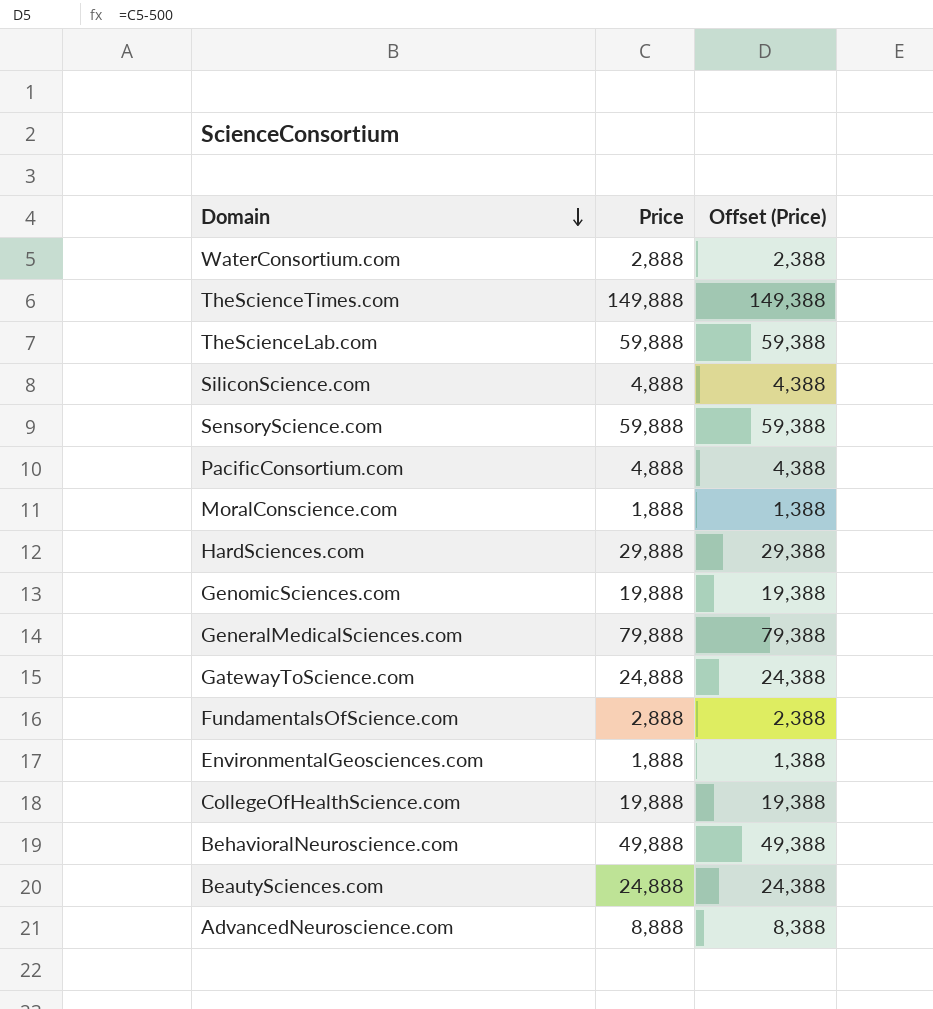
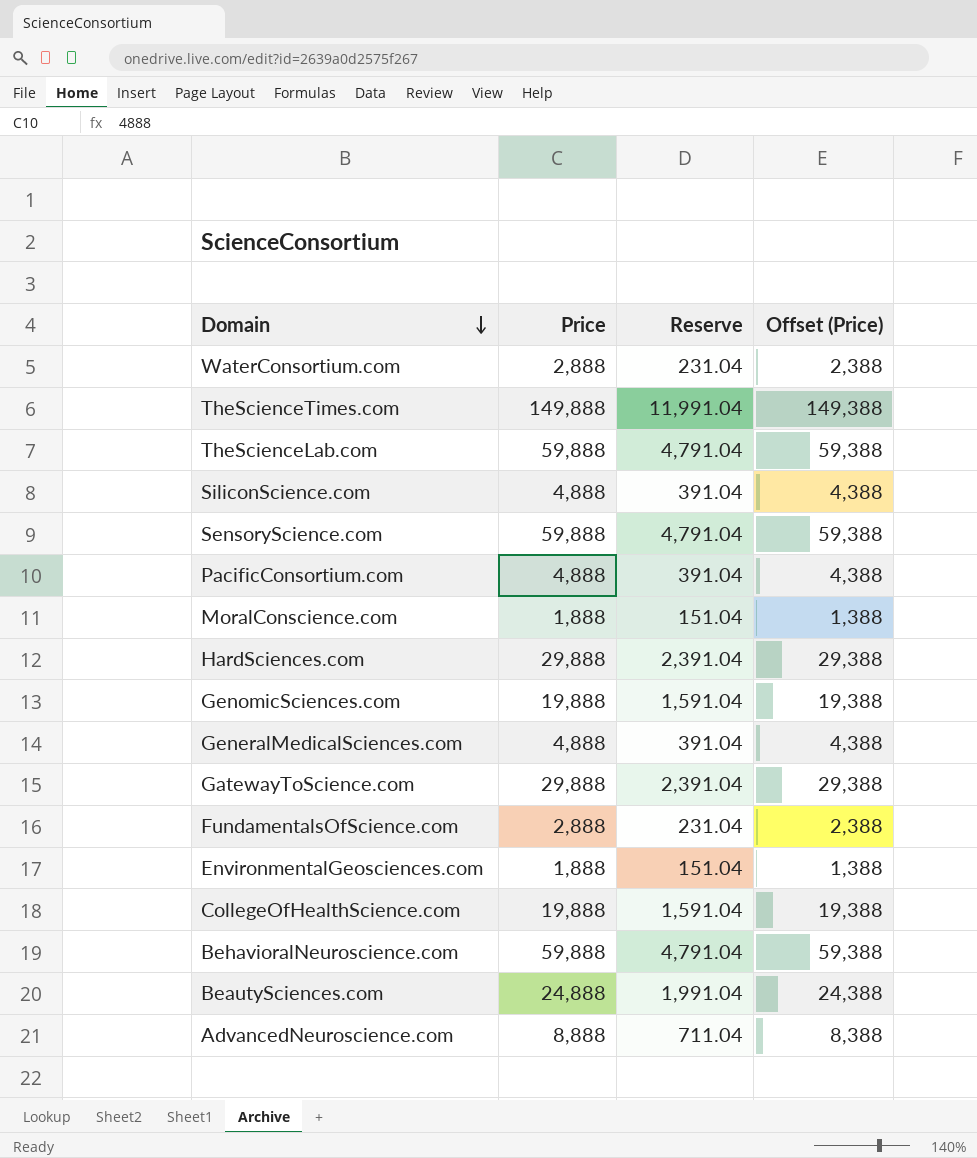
column Reserve | formula: none -> [Price] * 0.08
GeneralMedicalSciences.com | Price: 79,888 -> 4,888
GeneralMedicalSciences.com | Offset (Price): 79,388 -> 4,388
GatewayToScience.com | Price: 24,888 -> 29,888
GatewayToScience.com | Offset (Price): 24,388 -> 29,388
BehavioralNeuroscience.com | Price: 49,888 -> 59,888
BehavioralNeuroscience.com | Offset (Price): 49,388 -> 59,388

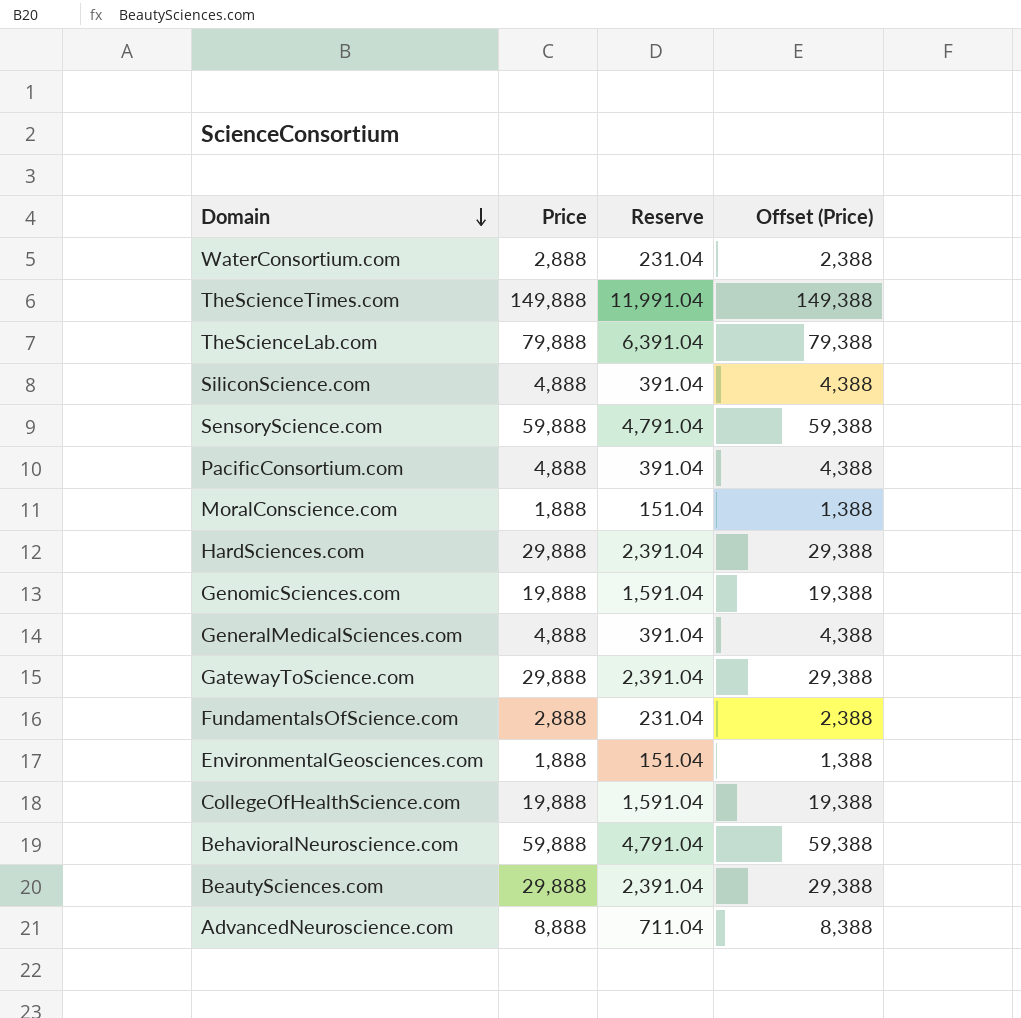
TheScienceLab.com | Price: 59,888 -> 79,888
TheScienceLab.com | Reserve: 4,791.04 -> 6,391.04
TheScienceLab.com | Offset (Price): 59,388 -> 79,388
BeautySciences.com | Price: 24,888 -> 29,888
BeautySciences.com | Reserve: 1,991.04 -> 2,391.04
BeautySciences.com | Offset (Price): 24,388 -> 29,388

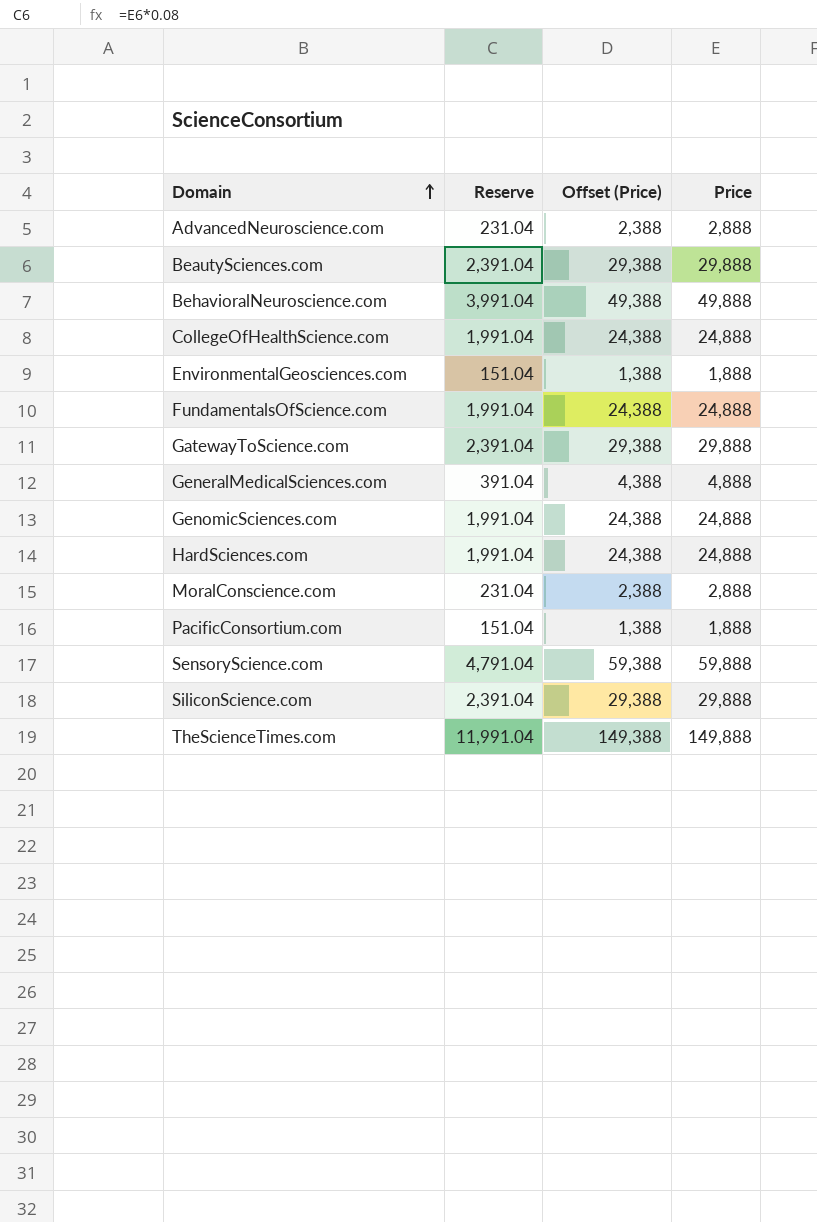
row order: Domain descending -> Domain ascending
column Price | position: 2 -> 4
row WaterConsortium.com: 2,888 | 231.04 | 2,388 -> none
row TheScienceLab.com: 79,888 | 6,391.04 | 79,388 -> none
AdvancedNeuroscience.com | Reserve: 711.04 -> 231.04
AdvancedNeuroscience.com | Offset (Price): 8,388 -> 2,388
AdvancedNeuroscience.com | Price: 8,888 -> 2,888
BehavioralNeuroscience.com | Reserve: 4,791.04 -> 3,991.04
BehavioralNeuroscience.com | Offset (Price): 59,388 -> 49,388
BehavioralNeuroscience.com | Price: 59,888 -> 49,888
CollegeOfHealthScience.com | Reserve: 1,591.04 -> 1,991.04
CollegeOfHealthScience.com | Offset (Price): 19,388 -> 24,388
CollegeOfHealthScience.com | Price: 19,888 -> 24,888
FundamentalsOfScience.com | Reserve: 231.04 -> 1,991.04
FundamentalsOfScience.com | Offset (Price): 2,388 -> 24,388
FundamentalsOfScience.com | Price: 2,888 -> 24,888
GenomicSciences.com | Reserve: 1,591.04 -> 1,991.04
GenomicSciences.com | Offset (Price): 19,388 -> 24,388
GenomicSciences.com | Price: 19,888 -> 24,888
HardSciences.com | Reserve: 2,391.04 -> 1,991.04
HardSciences.com | Offset (Price): 29,388 -> 24,388
HardSciences.com | Price: 29,888 -> 24,888
MoralConscience.com | Reserve: 151.04 -> 231.04
MoralConscience.com | Offset (Price): 1,388 -> 2,388
MoralConscience.com | Price: 1,888 -> 2,888
PacificConsortium.com | Reserve: 391.04 -> 151.04
PacificConsortium.com | Offset (Price): 4,388 -> 1,388
PacificConsortium.com | Price: 4,888 -> 1,888
SiliconScience.com | Reserve: 391.04 -> 2,391.04
SiliconScience.com | Offset (Price): 4,388 -> 29,388
SiliconScience.com | Price: 4,888 -> 29,888

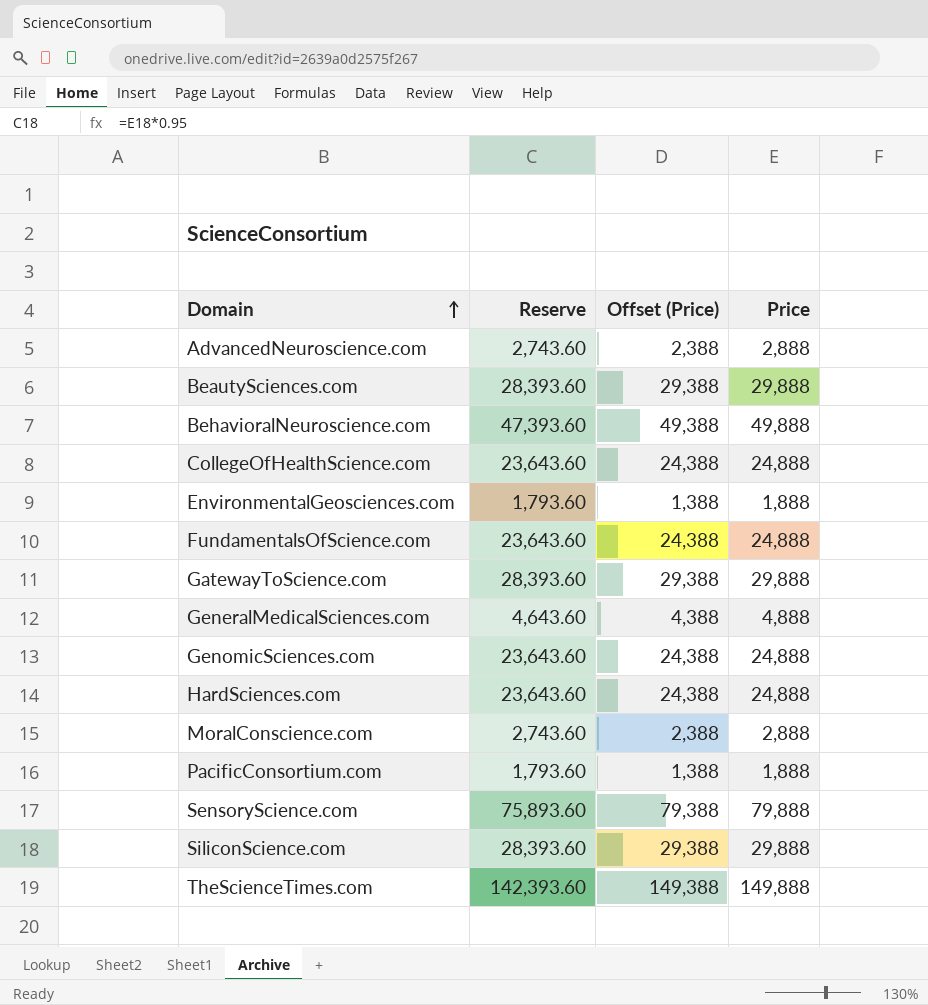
column Reserve | formula: [Price] * 0.08 -> [Price] * 0.95
SensoryScience.com | Offset (Price): 59,388 -> 79,388
SensoryScience.com | Price: 59,888 -> 79,888

